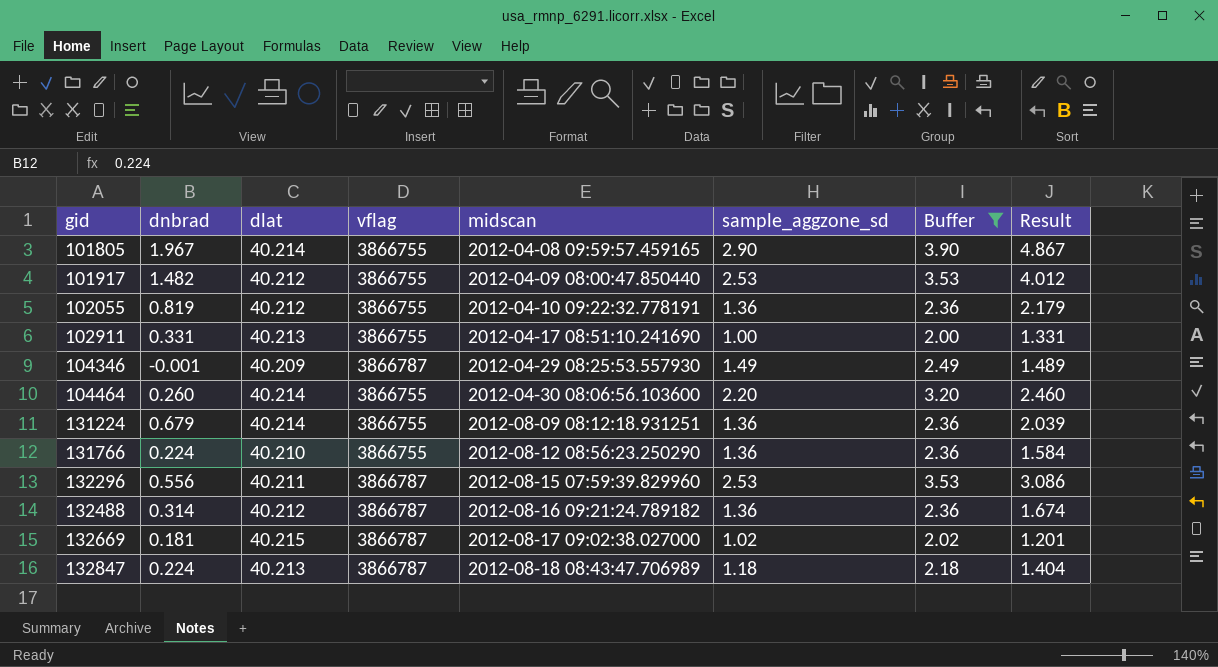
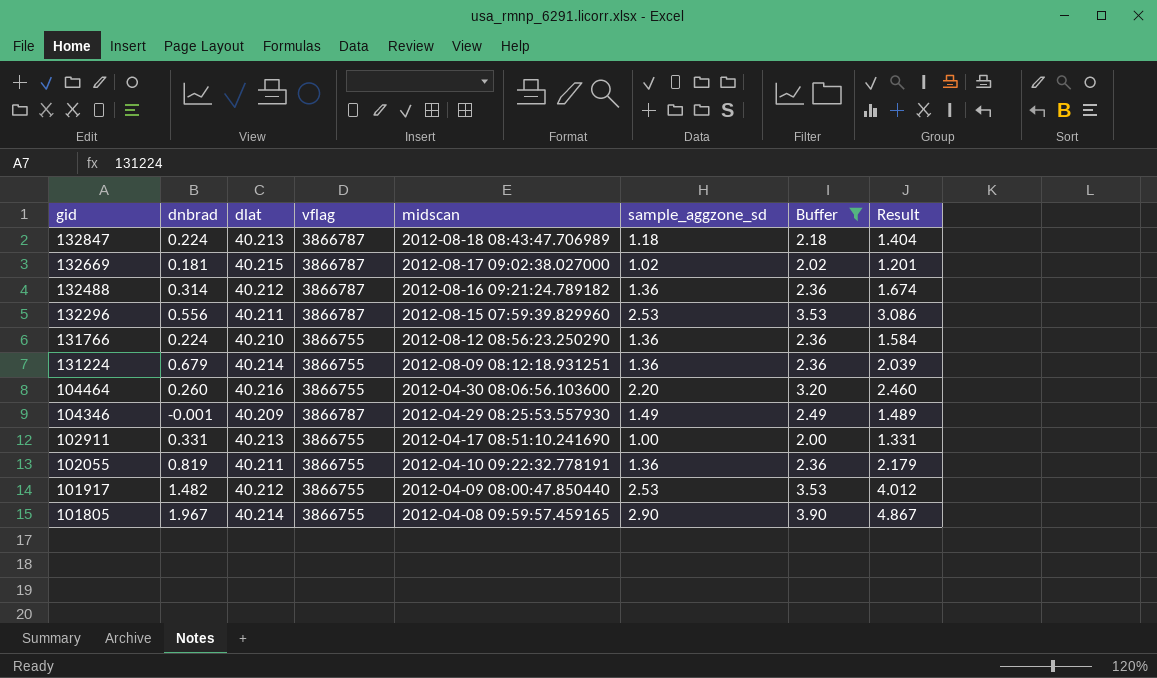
row order: gid ascending -> gid descending
104464 | dlat: 40.214 -> 40.216
102055 | dlat: 40.212 -> 40.211

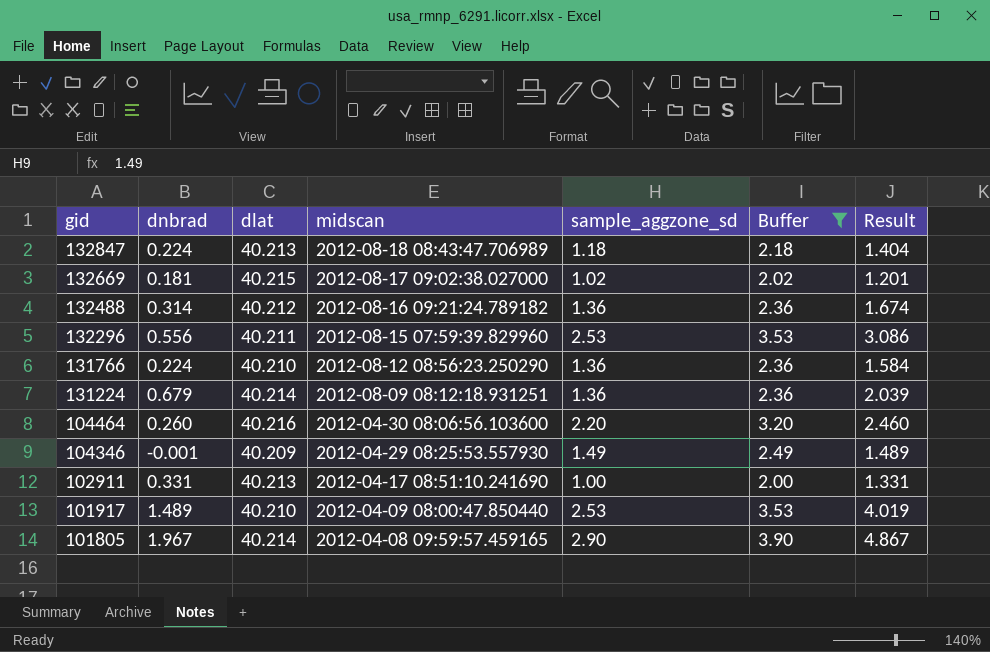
column vflag | position: 4 -> none
row 102055: 0.819 | 40.211 | 3866755 | 2012-04-10 09:22:32.778191 | 1.36 | 2.36 | 2.179 -> none
101917 | dnbrad: 1.482 -> 1.489
101917 | dlat: 40.212 -> 40.210
101917 | Result: 4.012 -> 4.019

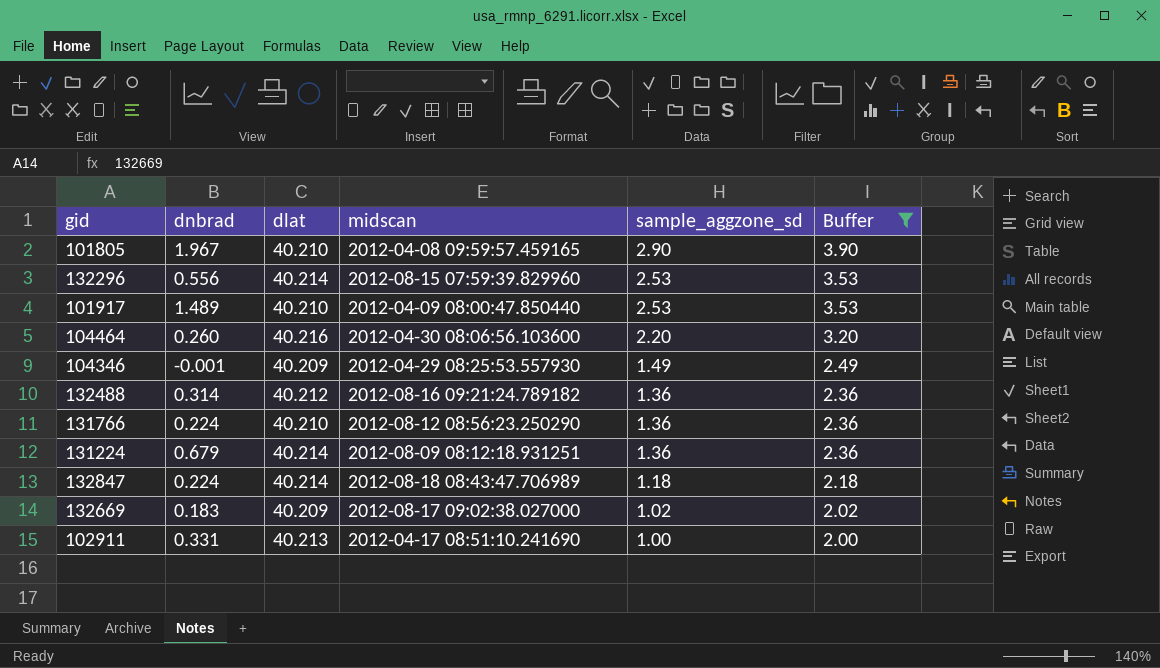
row order: gid descending -> sample_aggzone_sd descending
column Result | formula: [dnbrad] + [sample_aggzone_sd] -> none
101805 | dlat: 40.214 -> 40.210
132296 | dlat: 40.211 -> 40.214
132847 | dlat: 40.213 -> 40.214
132669 | dnbrad: 0.181 -> 0.183
132669 | dlat: 40.215 -> 40.209

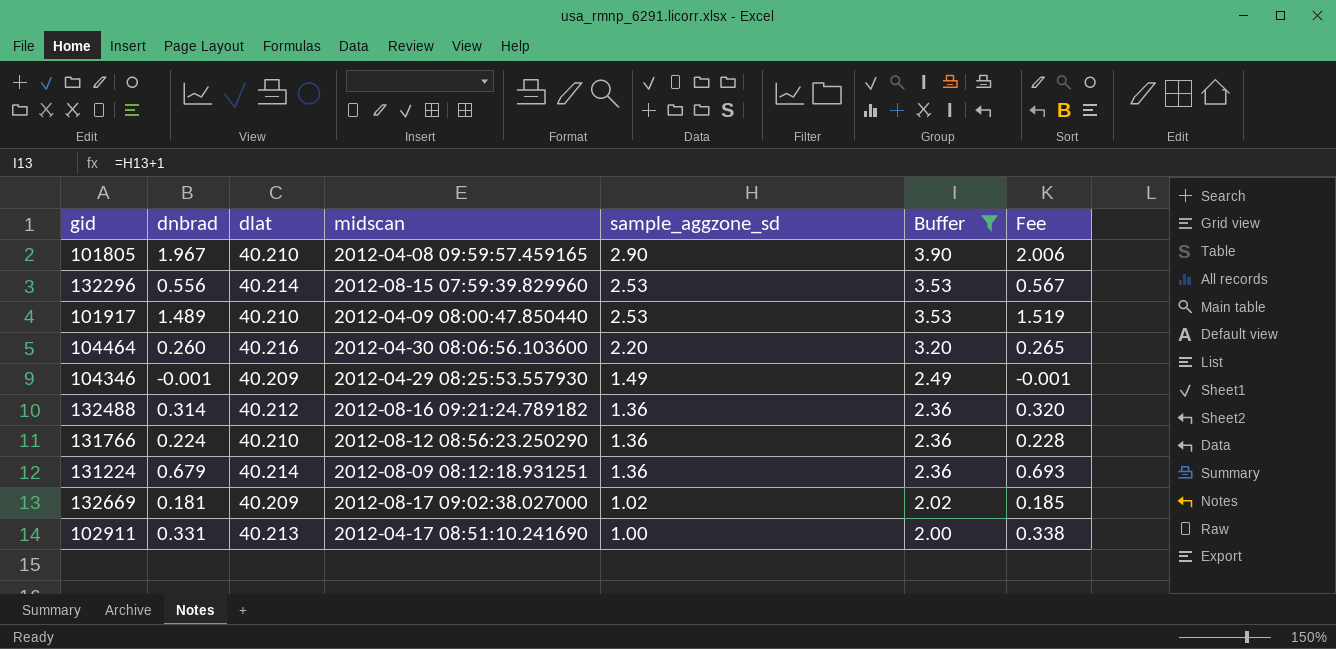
column Fee | formula: none -> [dnbrad] * 1.02
row 132847: 0.224 | 40.214 | 2012-08-18 08:43:47.706989 | 1.18 | 2.18 -> none
132669 | dnbrad: 0.183 -> 0.181

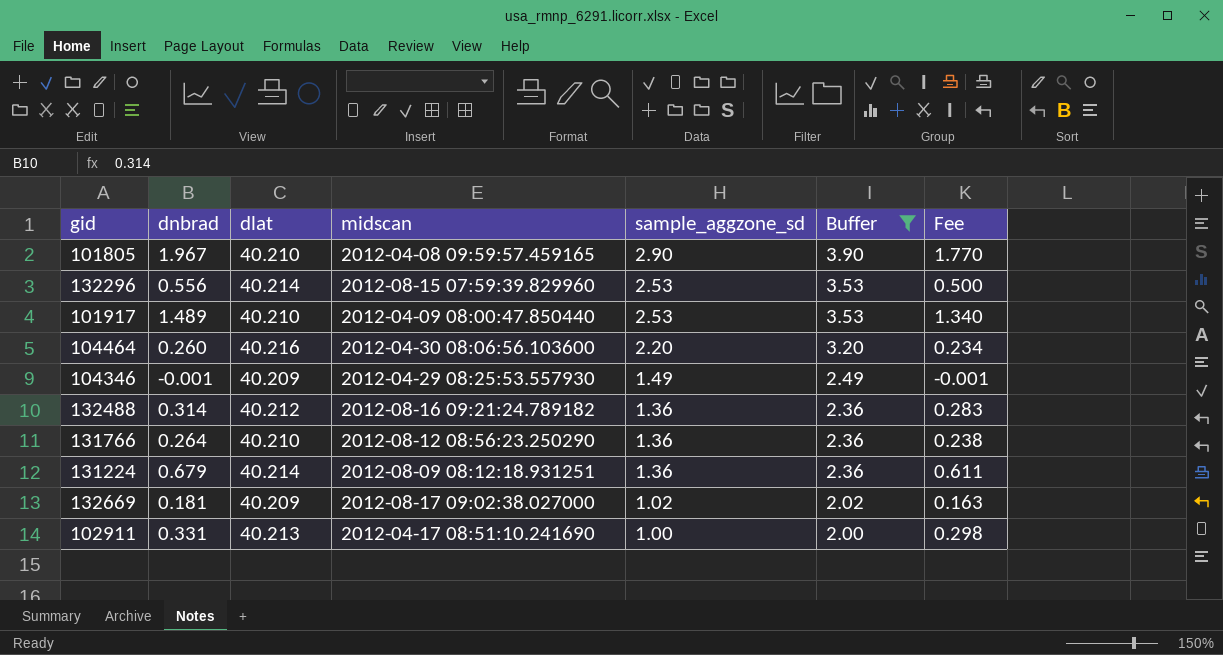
column Fee | formula: [dnbrad] * 1.02 -> [dnbrad] * 0.9
131766 | dnbrad: 0.224 -> 0.264

